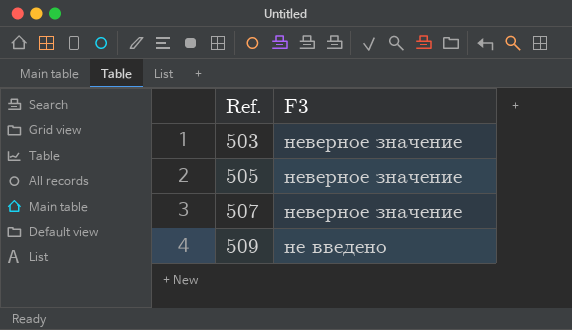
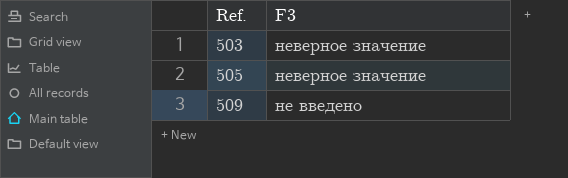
row 507: неверное значение -> none

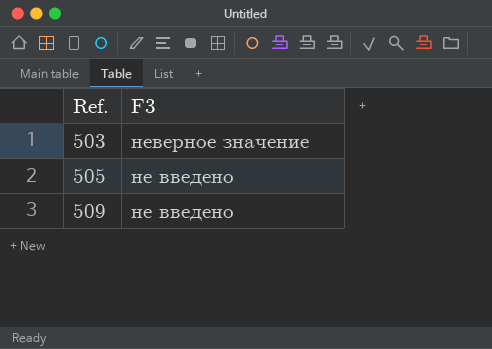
505 | F3: неверное значение -> не введено

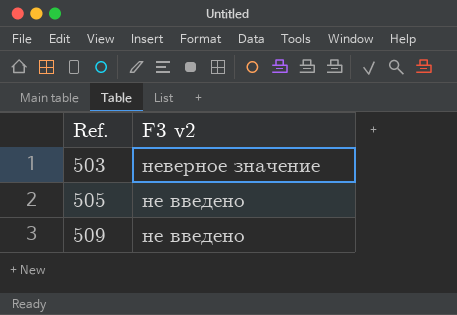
column name: F3 -> F3 v2

